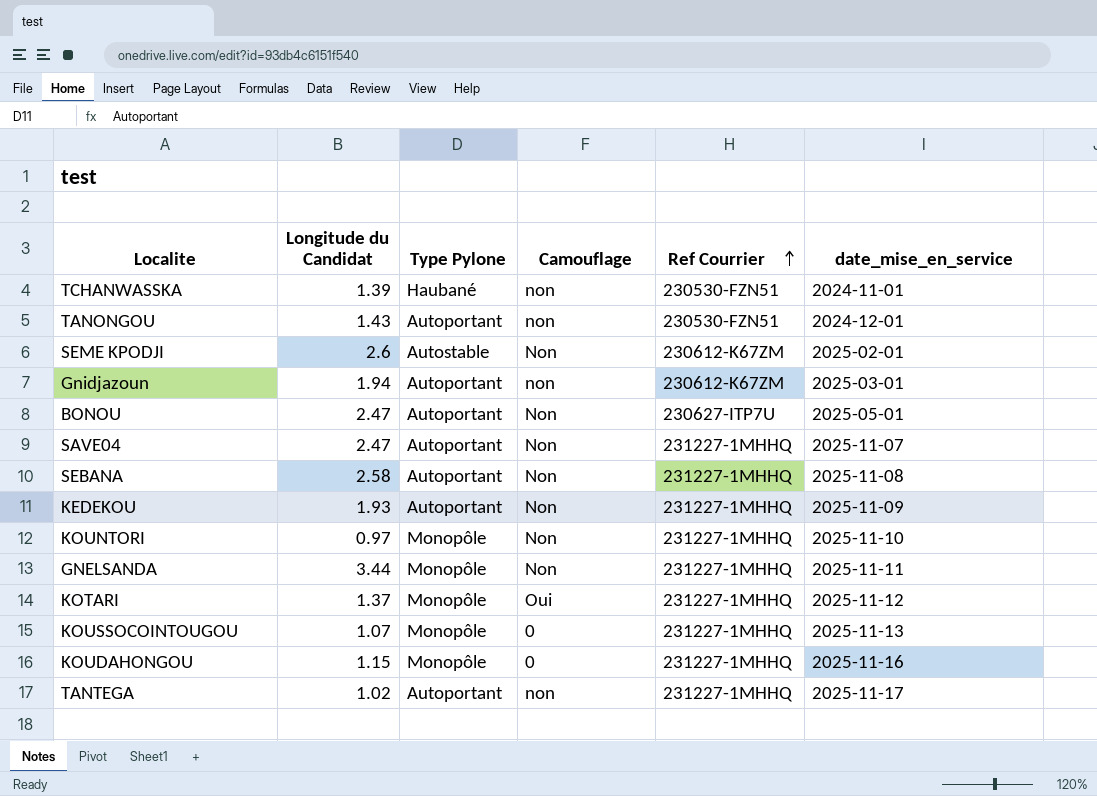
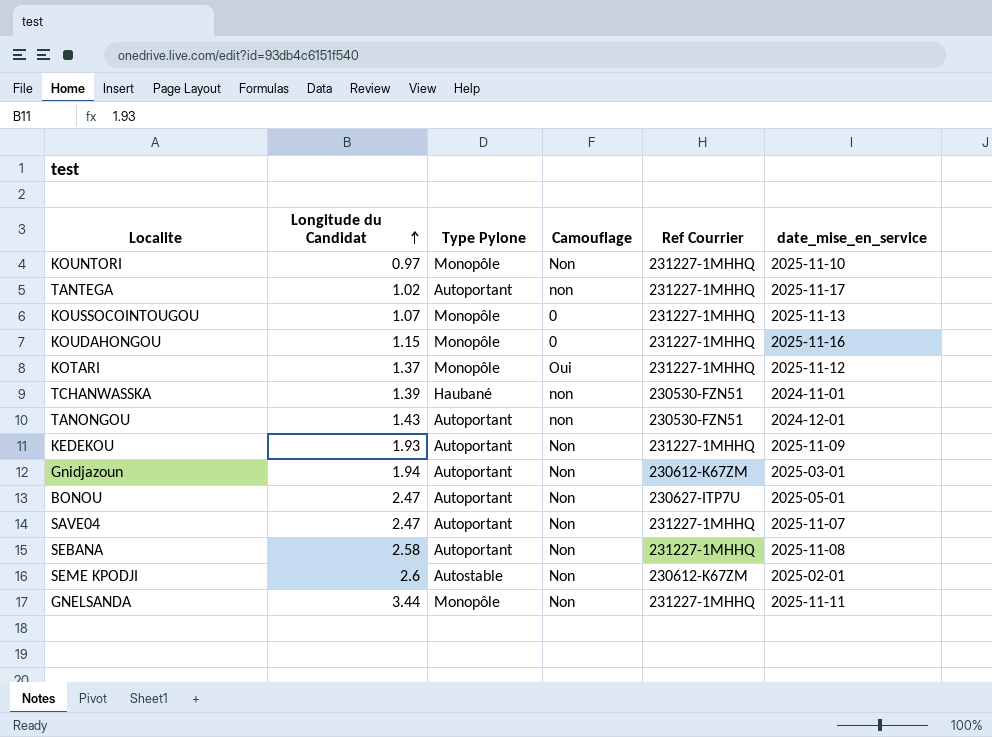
row order: Ref Courrier ascending -> Longitude du Candidat ascending
Gnidjazoun | Camouflage: non -> Non

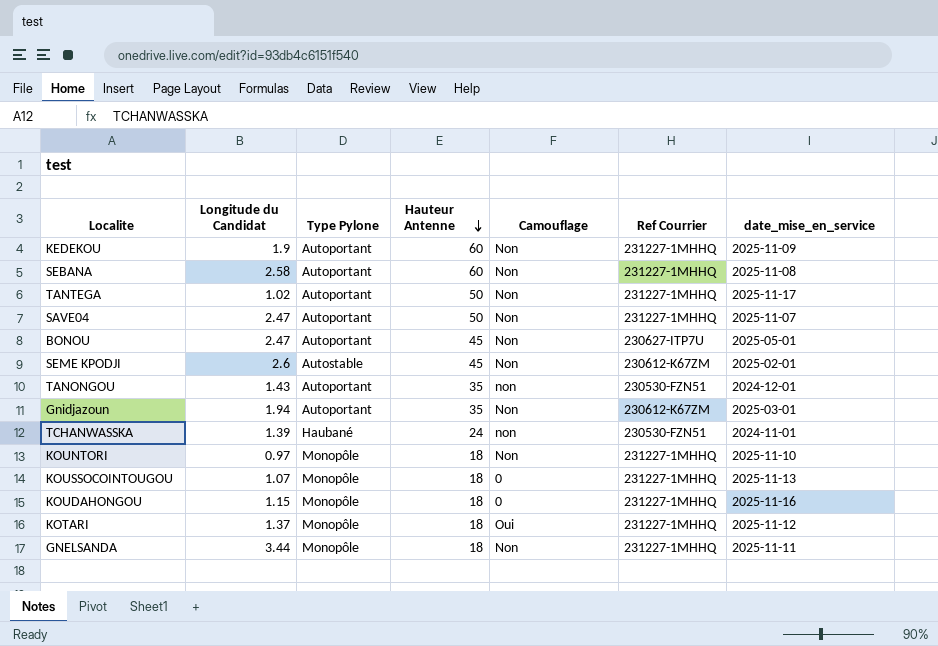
row order: Longitude du Candidat ascending -> Hauteur Antenne descending
column Hauteur Antenne | position: none -> 4
KEDEKOU | Longitude du Candidat: 1.93 -> 1.9
TANTEGA | Camouflage: non -> Non

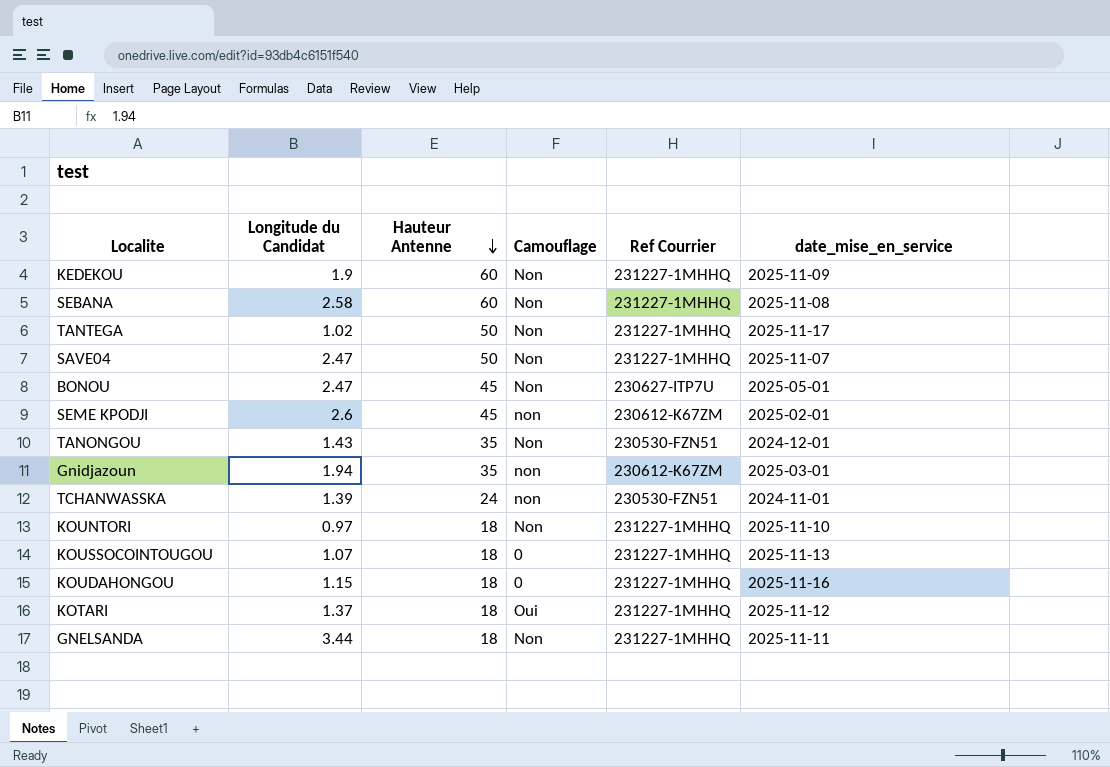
column Type Pylone | position: 3 -> none
SEME KPODJI | Camouflage: Non -> non
TANONGOU | Camouflage: non -> Non
Gnidjazoun | Camouflage: Non -> non

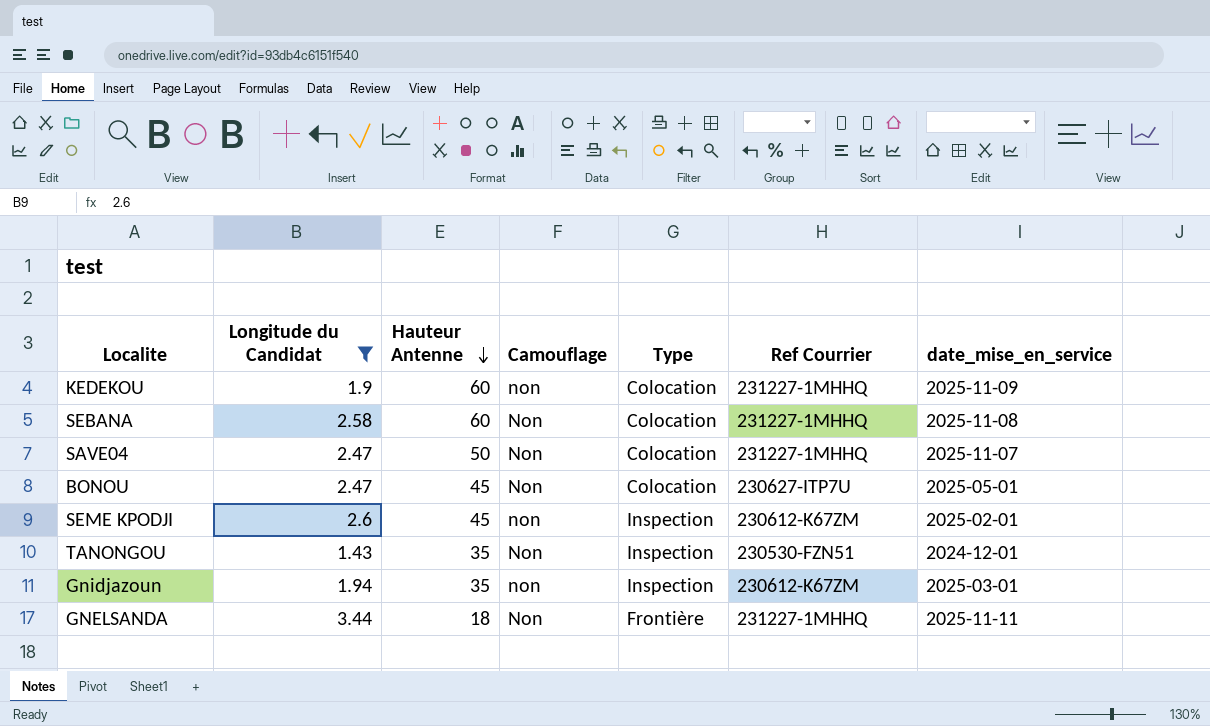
filter: none -> Longitude du Candidat >= 1.43
column Type | position: none -> 5
KEDEKOU | Camouflage: Non -> non

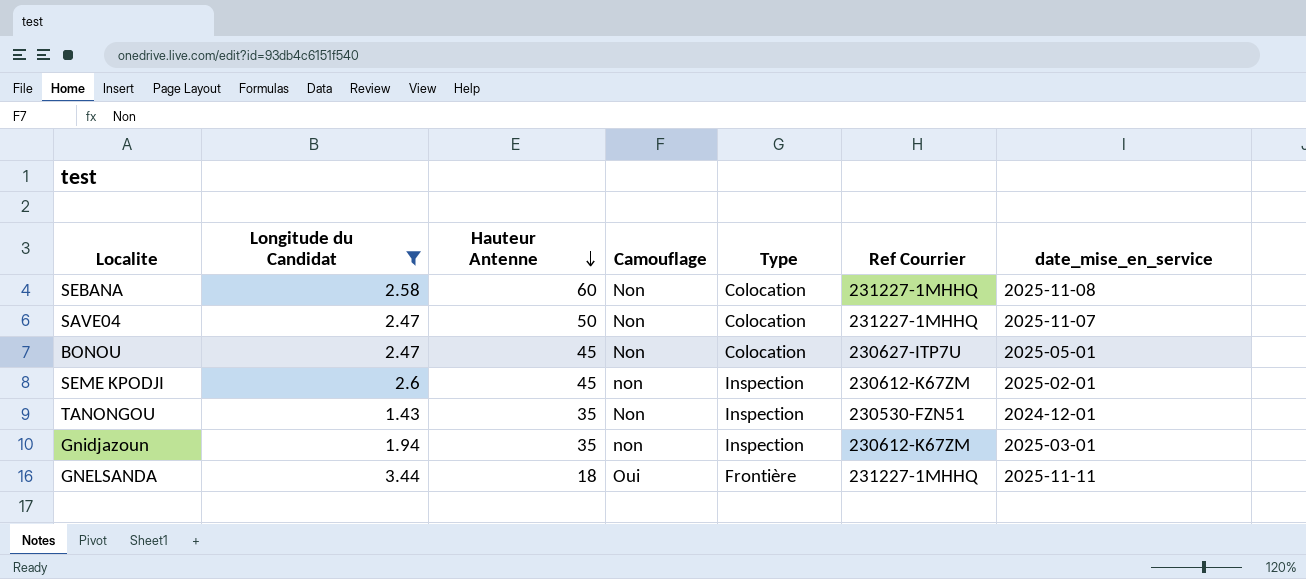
row KEDEKOU: 1.9 | 60 | non | Colocation | 231227-1MHHQ | 2025-11-09 -> none
GNELSANDA | Camouflage: Non -> Oui

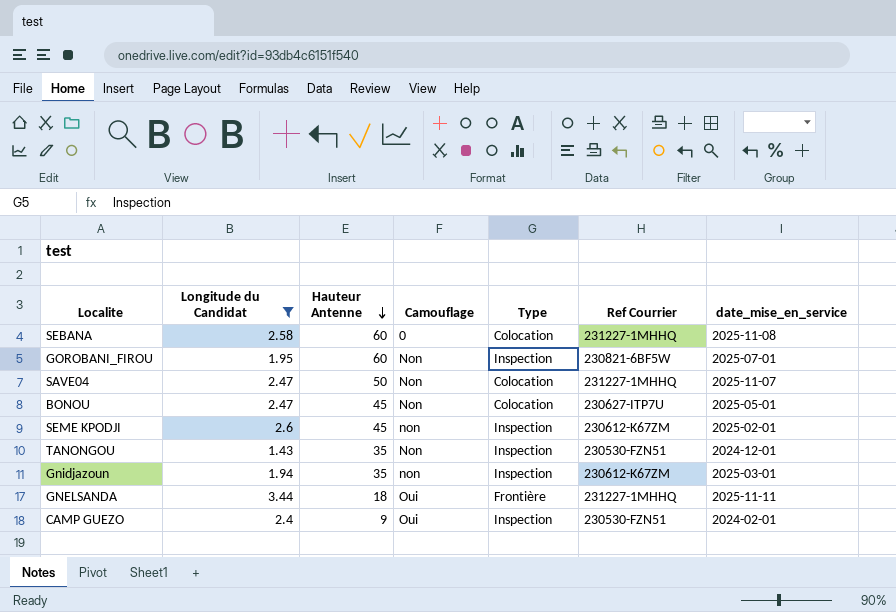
SEBANA | Camouflage: Non -> 0
row GOROBANI_FIROU: none -> 1.95 | 60 | Non | Inspection | 230821-6BF5W | 2025-07-01
row CAMP GUEZO: none -> 2.4 | 9 | Oui | Inspection | 230530-FZN51 | 2024-02-01

